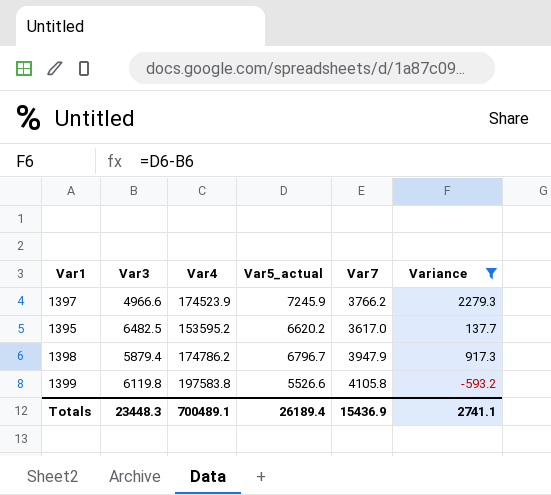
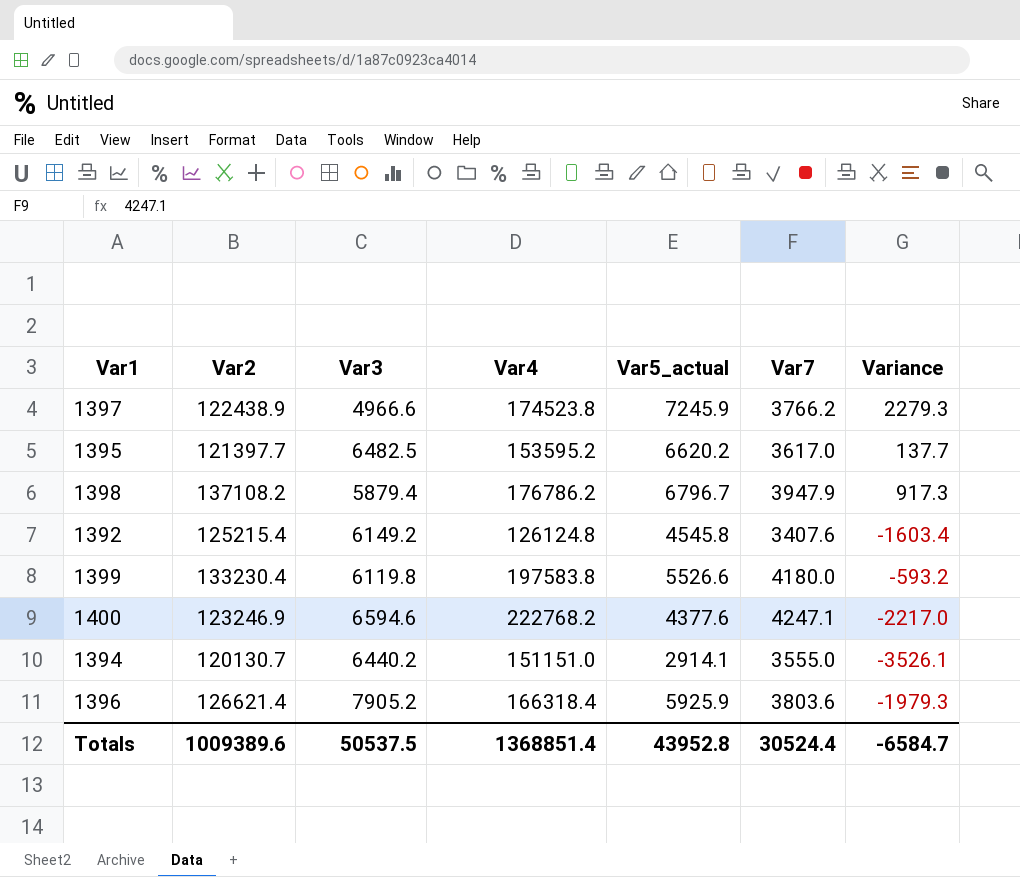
filter: Variance >= -593.2 -> none
column Var2 | position: none -> 2
1397 | Var4: 174523.9 -> 174523.8
1398 | Var4: 174786.2 -> 176786.2
1399 | Var7: 4105.8 -> 4180.0
Totals | Var3: 23448.3 -> 50537.5
Totals | Var4: 700489.1 -> 1368851.4
Totals | Var5_actual: 26189.4 -> 43952.8
Totals | Var7: 15436.9 -> 30524.4
Totals | Variance: 2741.1 -> -6584.7

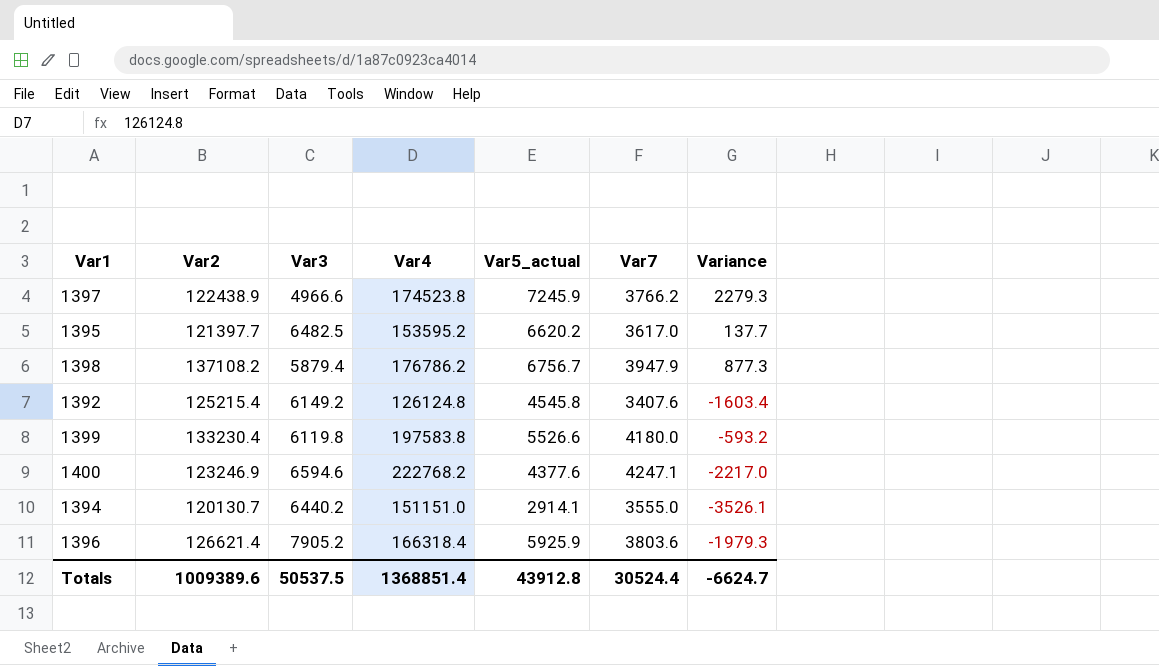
1398 | Var5_actual: 6796.7 -> 6756.7
1398 | Variance: 917.3 -> 877.3
Totals | Var5_actual: 43952.8 -> 43912.8
Totals | Variance: -6584.7 -> -6624.7

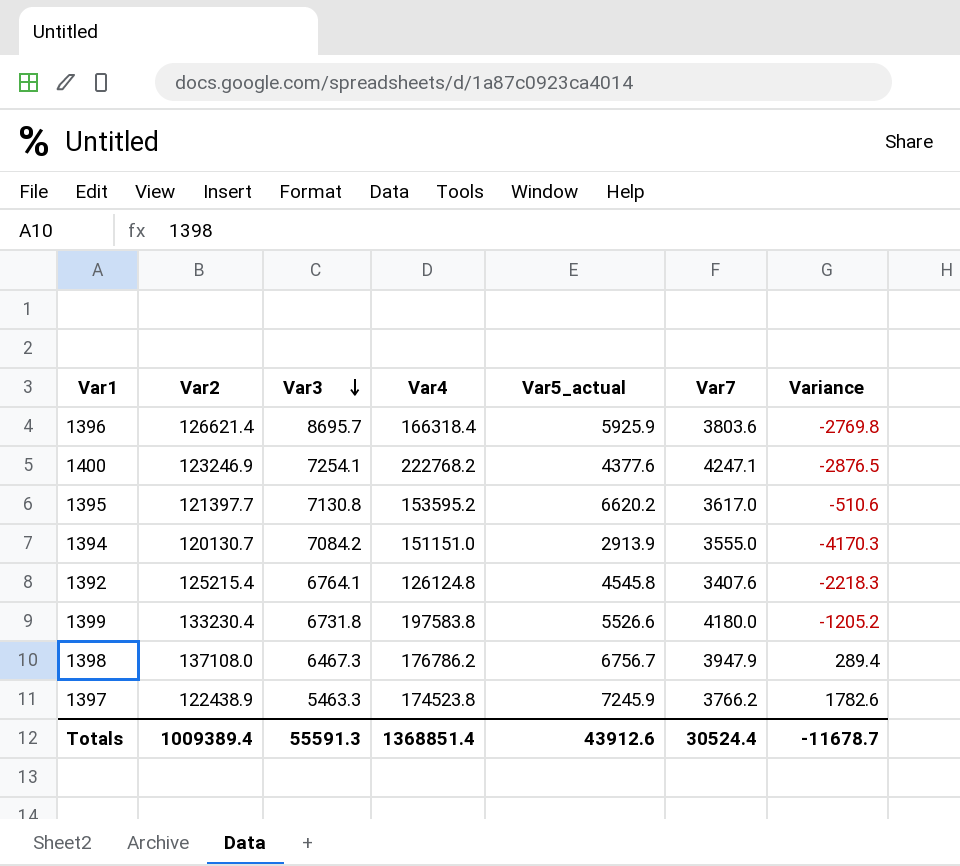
row order: none -> Var3 descending
1396 | Var3: 7905.2 -> 8695.7
1396 | Variance: -1979.3 -> -2769.8
1400 | Var3: 6594.6 -> 7254.1
1400 | Variance: -2217.0 -> -2876.5
1395 | Var3: 6482.5 -> 7130.8
1395 | Variance: 137.7 -> -510.6
1394 | Var3: 6440.2 -> 7084.2
1394 | Var5_actual: 2914.1 -> 2913.9
1394 | Variance: -3526.1 -> -4170.3
1392 | Var3: 6149.2 -> 6764.1
1392 | Variance: -1603.4 -> -2218.3
1399 | Var3: 6119.8 -> 6731.8
1399 | Variance: -593.2 -> -1205.2
1398 | Var2: 137108.2 -> 137108.0
1398 | Var3: 5879.4 -> 6467.3
1398 | Variance: 877.3 -> 289.4
1397 | Var3: 4966.6 -> 5463.3
1397 | Variance: 2279.3 -> 1782.6
Totals | Var2: 1009389.6 -> 1009389.4
Totals | Var3: 50537.5 -> 55591.3
Totals | Var5_actual: 43912.8 -> 43912.6
Totals | Variance: -6624.7 -> -11678.7

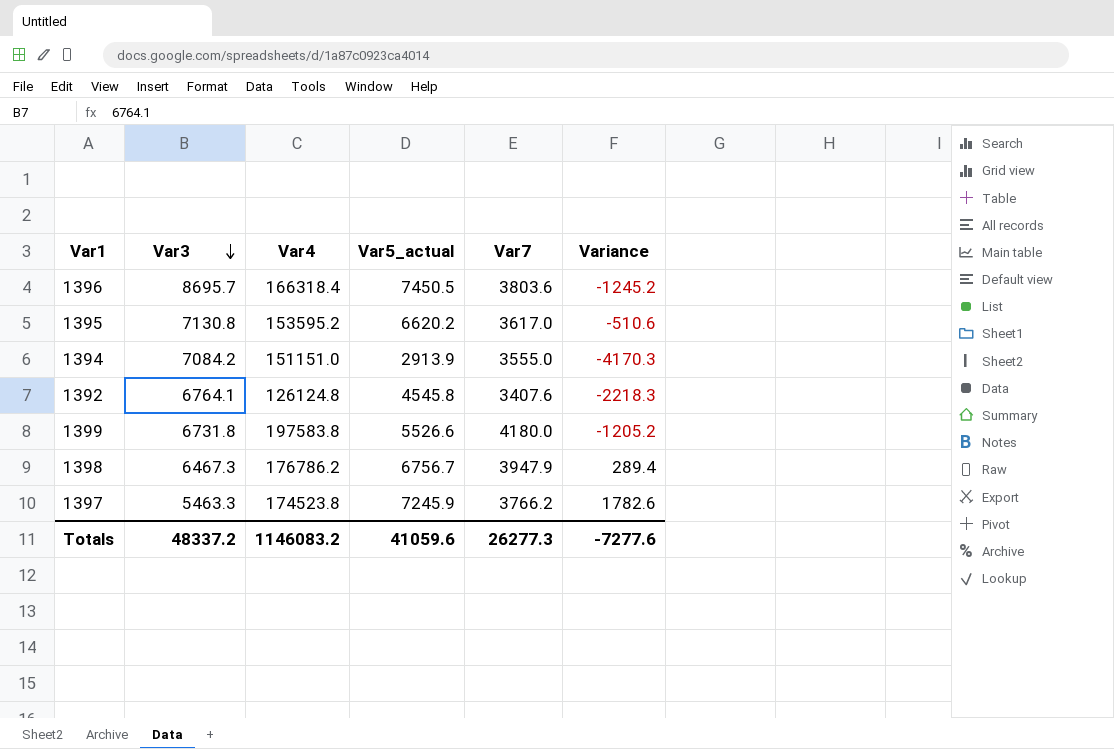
column Var2 | position: 2 -> none
row 1400: 123246.9 | 7254.1 | 222768.2 | 4377.6 | 4247.1 | -2876.5 -> none
1396 | Var5_actual: 5925.9 -> 7450.5
1396 | Variance: -2769.8 -> -1245.2
Totals | Var3: 55591.3 -> 48337.2
Totals | Var4: 1368851.4 -> 1146083.2
Totals | Var5_actual: 43912.6 -> 41059.6
Totals | Var7: 30524.4 -> 26277.3
Totals | Variance: -11678.7 -> -7277.6

